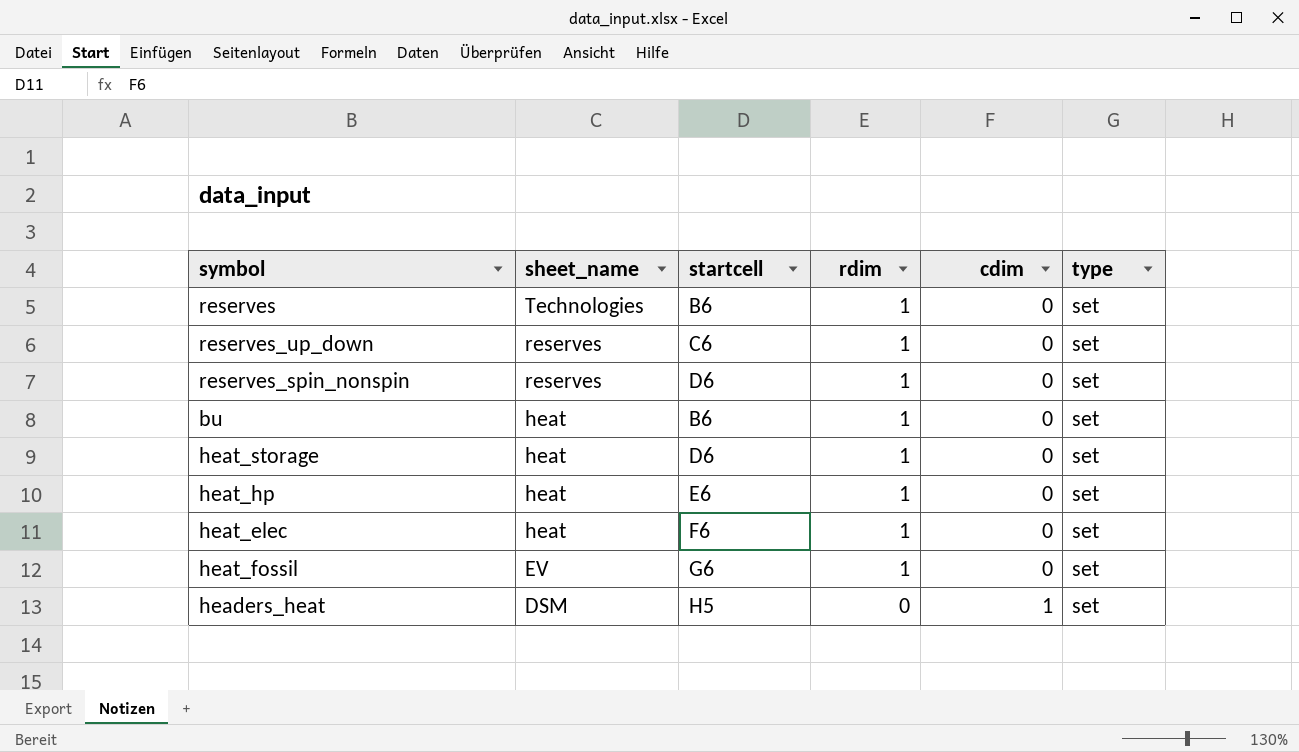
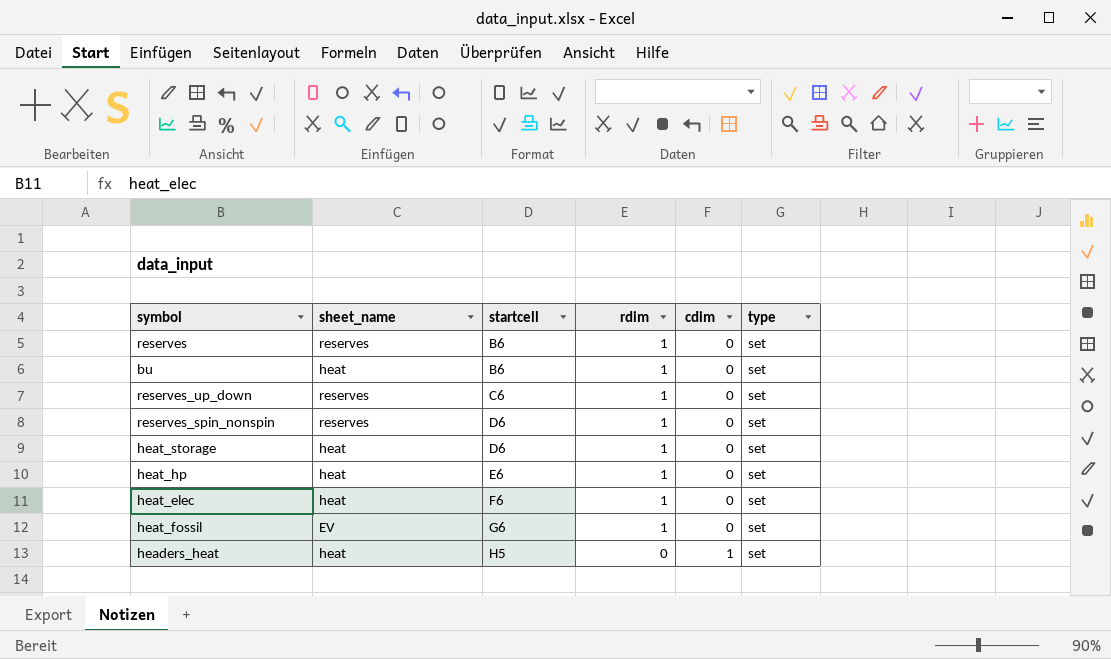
row order: sheet_name descending -> startcell ascending
reserves | sheet_name: Technologies -> reserves
headers_heat | sheet_name: DSM -> heat

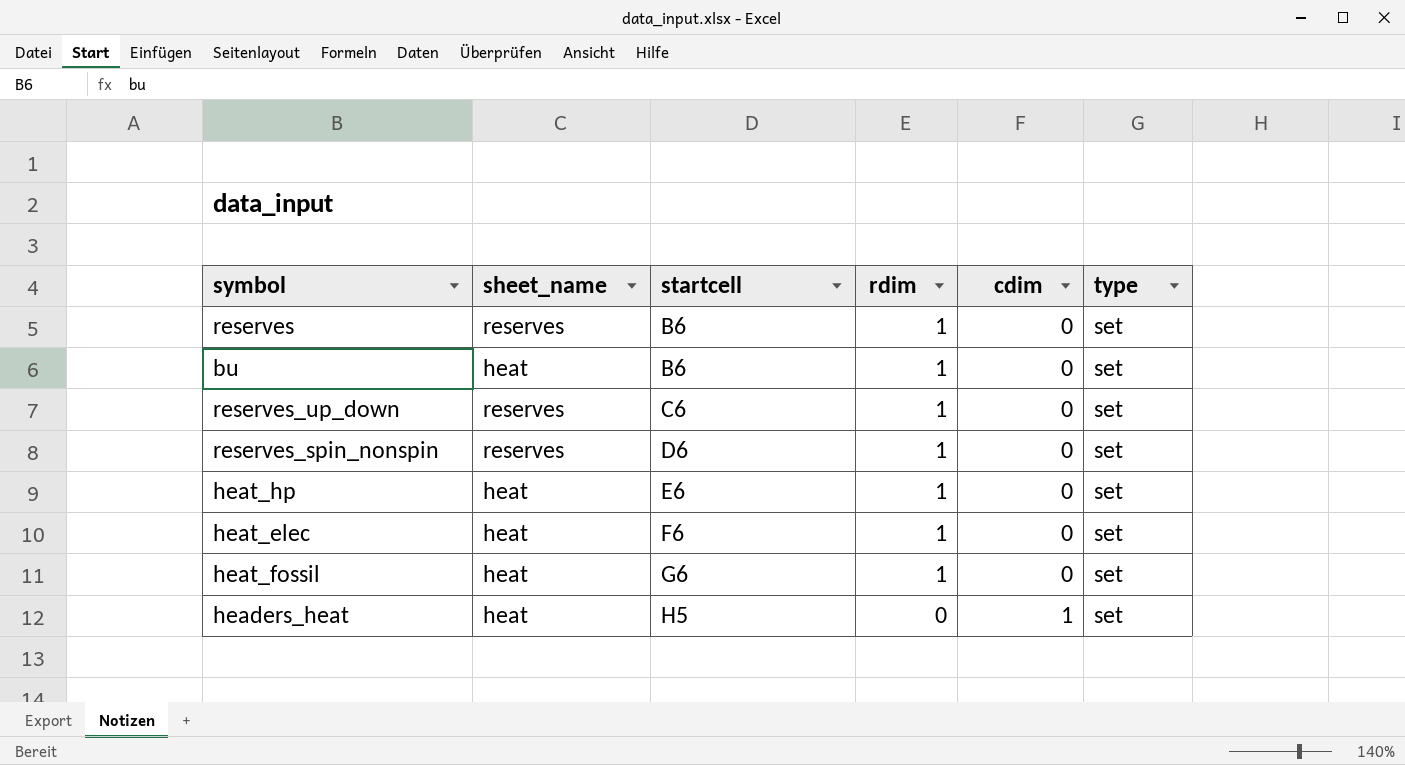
row heat_storage: heat | D6 | 1 | 0 | set -> none
heat_fossil | sheet_name: EV -> heat

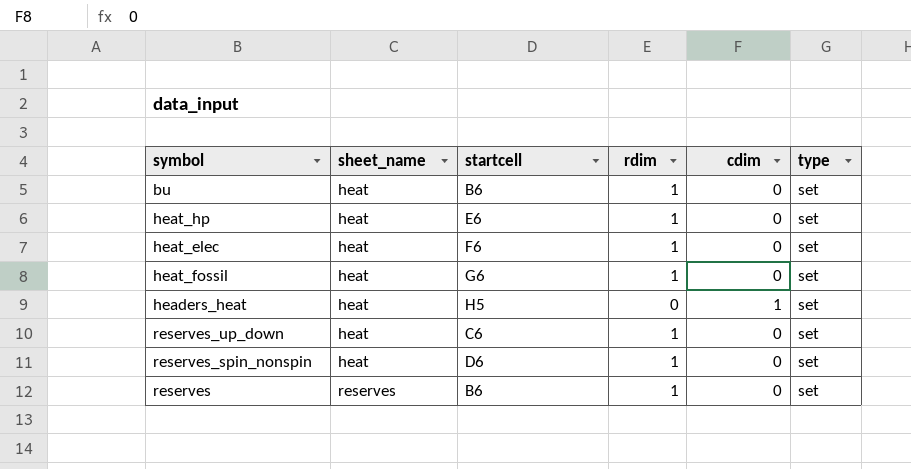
row order: startcell ascending -> sheet_name ascending
reserves_up_down | sheet_name: reserves -> heat
reserves_spin_nonspin | sheet_name: reserves -> heat

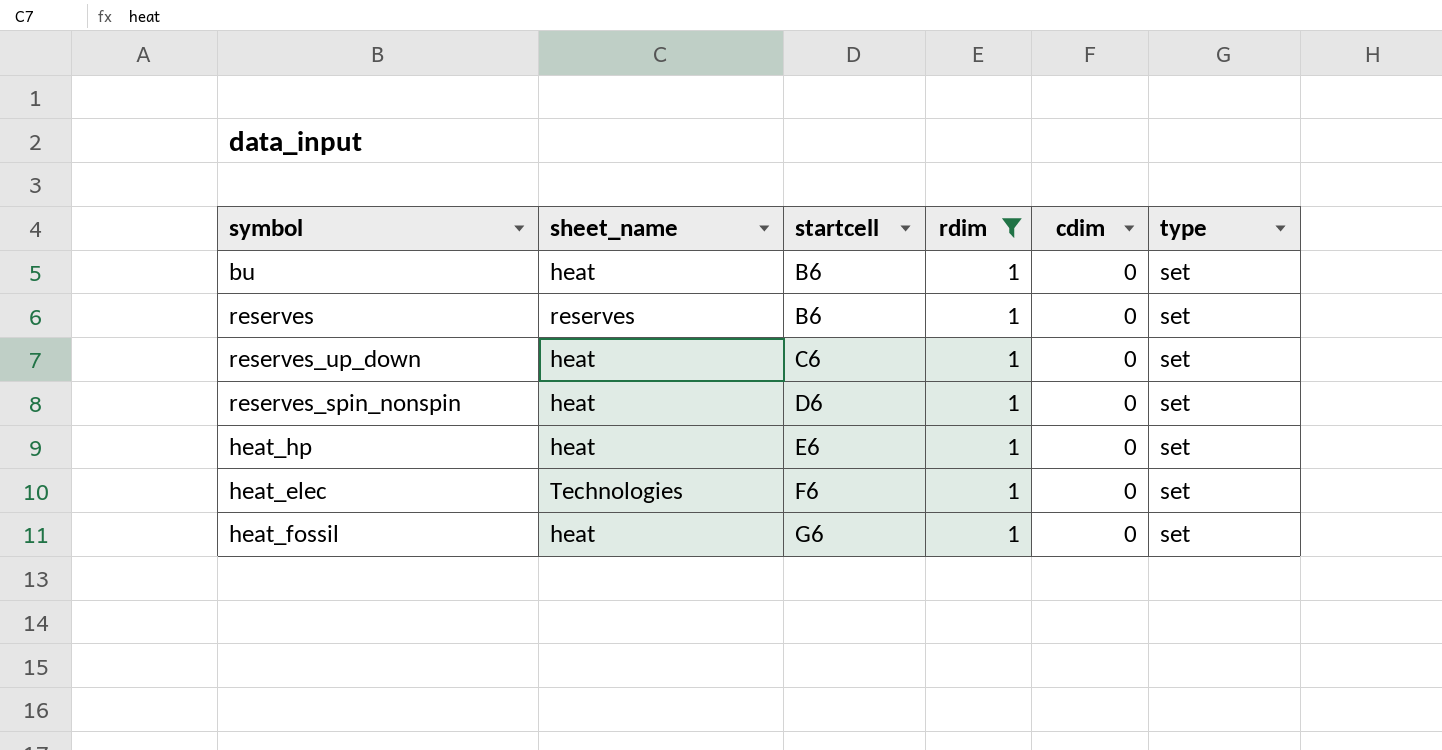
filter: none -> rdim = 1
row order: sheet_name ascending -> startcell ascending
heat_elec | sheet_name: heat -> Technologies

